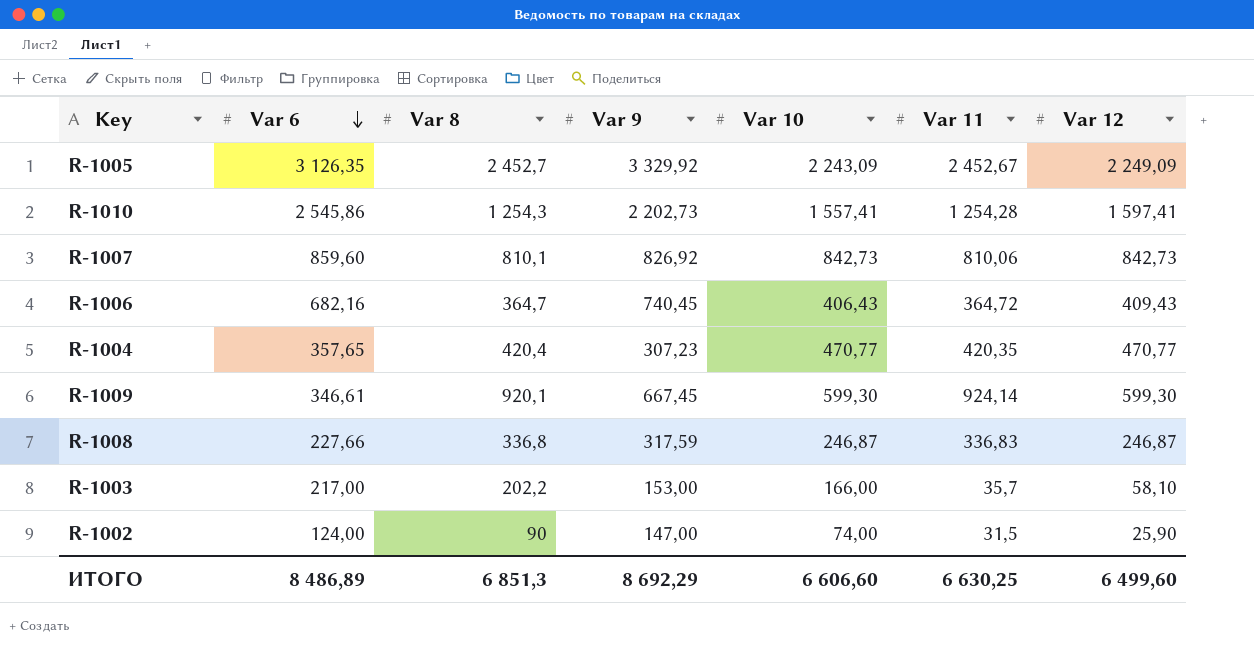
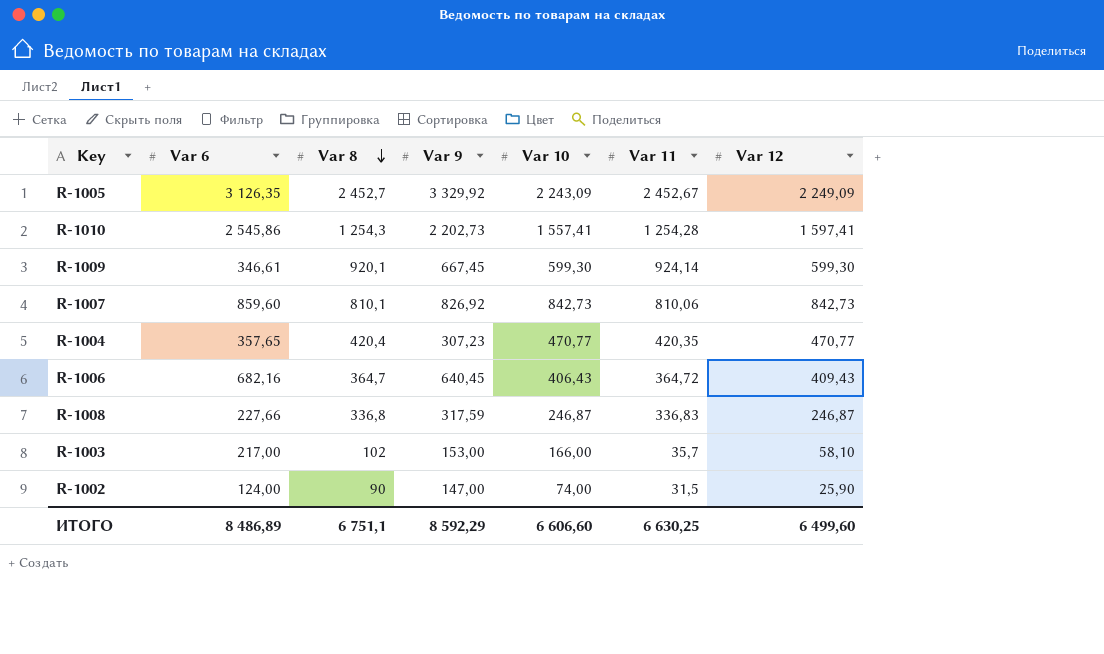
row order: Var 6 descending -> Var 8 descending
R-1006 | Var 9: 740,45 -> 640,45
R-1003 | Var 8: 202,2 -> 102
ИТОГО | Var 8: 6 851,3 -> 6 751,1
ИТОГО | Var 9: 8 692,29 -> 8 592,29

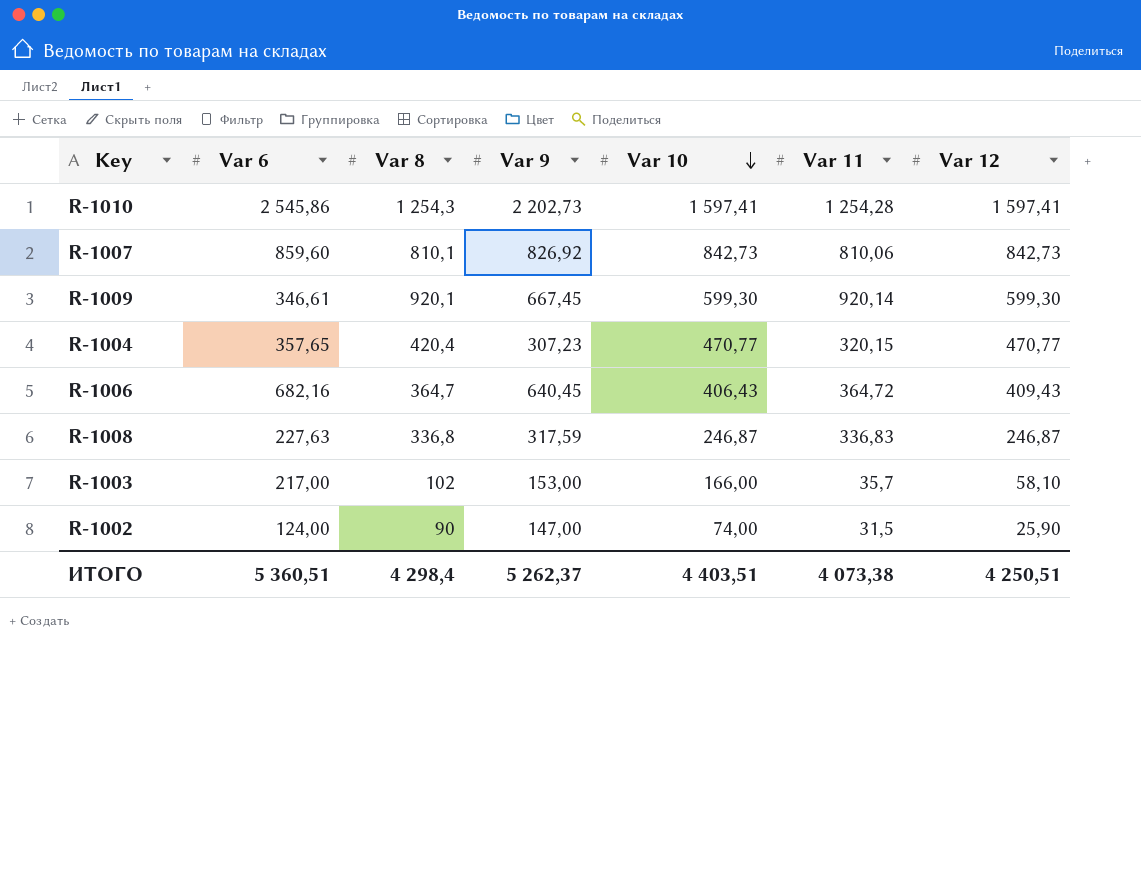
row order: Var 8 descending -> Var 10 descending
row R-1005: 3 126,35 | 2 452,7 | 3 329,92 | 2 243,09 | 2 452,67 | 2 249,09 -> none
R-1010 | Var 10: 1 557,41 -> 1 597,41
R-1009 | Var 11: 924,14 -> 920,14
R-1004 | Var 11: 420,35 -> 320,15
R-1008 | Var 6: 227,66 -> 227,63
ИТОГО | Var 6: 8 486,89 -> 5 360,51
ИТОГО | Var 8: 6 751,1 -> 4 298,4
ИТОГО | Var 9: 8 592,29 -> 5 262,37
ИТОГО | Var 10: 6 606,60 -> 4 403,51
ИТОГО | Var 11: 6 630,25 -> 4 073,38
ИТОГО | Var 12: 6 499,60 -> 4 250,51

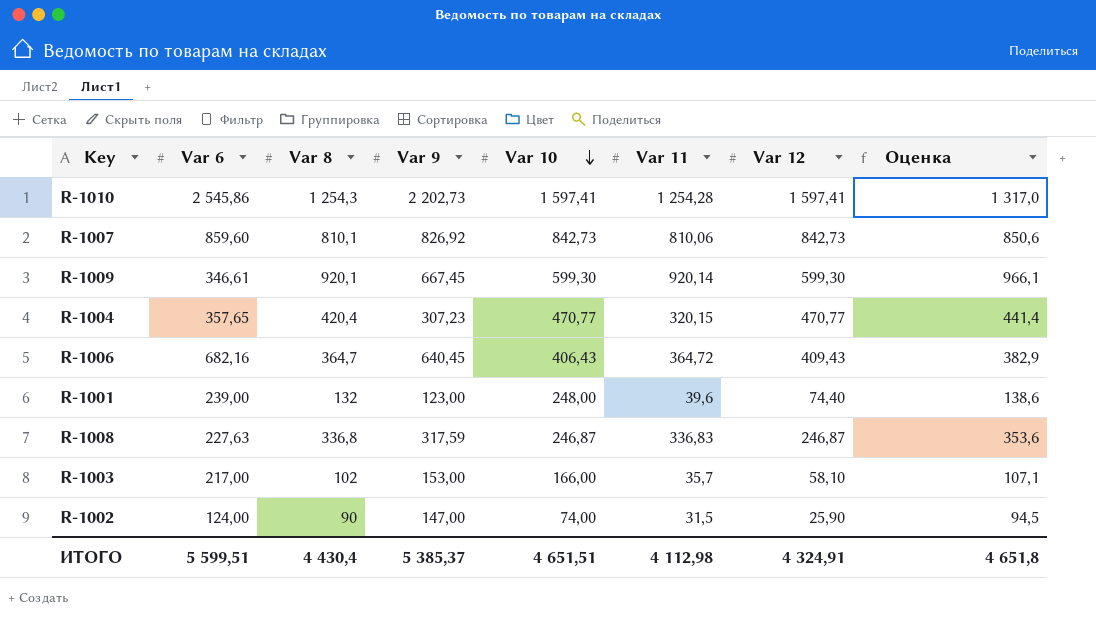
column Оценка | formula: none -> [Var 8] * 1,05
row R-1001: none -> 239,00 | 132 | 123,00 | 248,00 | 39,6 | 74,40 | 138,6
ИТОГО | Var 6: 5 360,51 -> 5 599,51
ИТОГО | Var 8: 4 298,4 -> 4 430,4
ИТОГО | Var 9: 5 262,37 -> 5 385,37
ИТОГО | Var 10: 4 403,51 -> 4 651,51
ИТОГО | Var 11: 4 073,38 -> 4 112,98
ИТОГО | Var 12: 4 250,51 -> 4 324,91

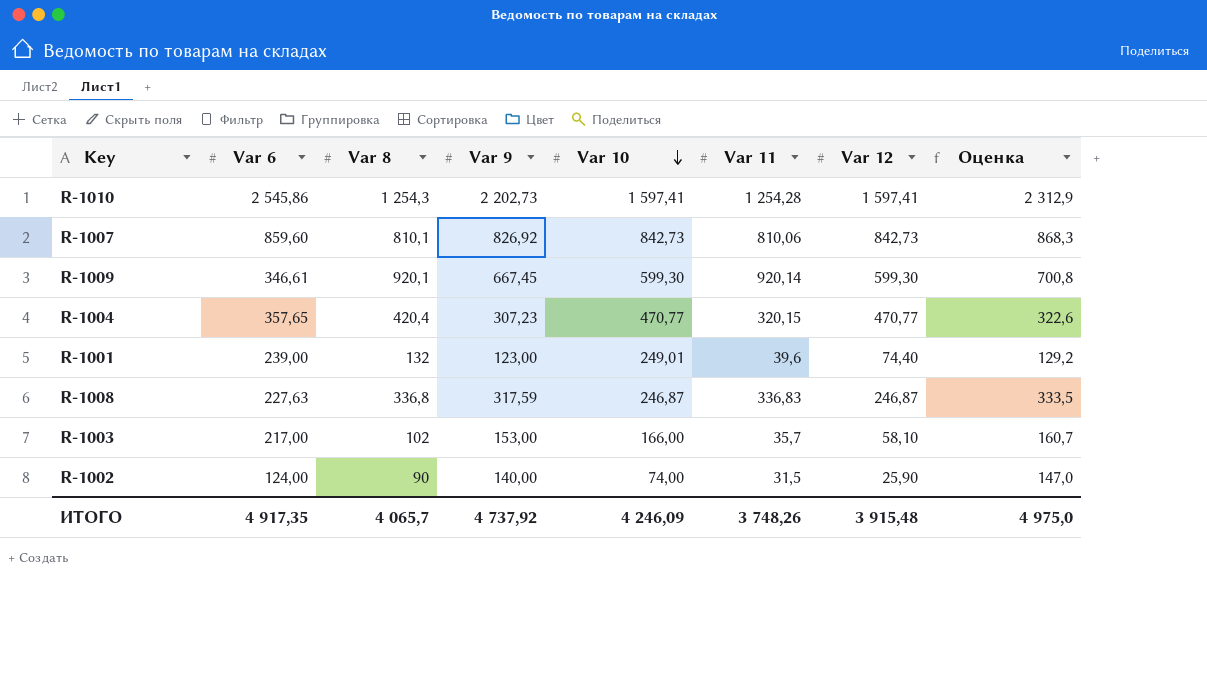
column Оценка | formula: [Var 8] * 1,05 -> [Var 9] * 1,05
row R-1006: 682,16 | 364,7 | 640,45 | 406,43 | 364,72 | 409,43 | 382,9 -> none
R-1001 | Var 10: 248,00 -> 249,01
R-1002 | Var 9: 147,00 -> 140,00
ИТОГО | Var 6: 5 599,51 -> 4 917,35
ИТОГО | Var 8: 4 430,4 -> 4 065,7
ИТОГО | Var 9: 5 385,37 -> 4 737,92
ИТОГО | Var 10: 4 651,51 -> 4 246,09
ИТОГО | Var 11: 4 112,98 -> 3 748,26
ИТОГО | Var 12: 4 324,91 -> 3 915,48
ИТОГО | Оценка: 4 651,8 -> 4 975,0

